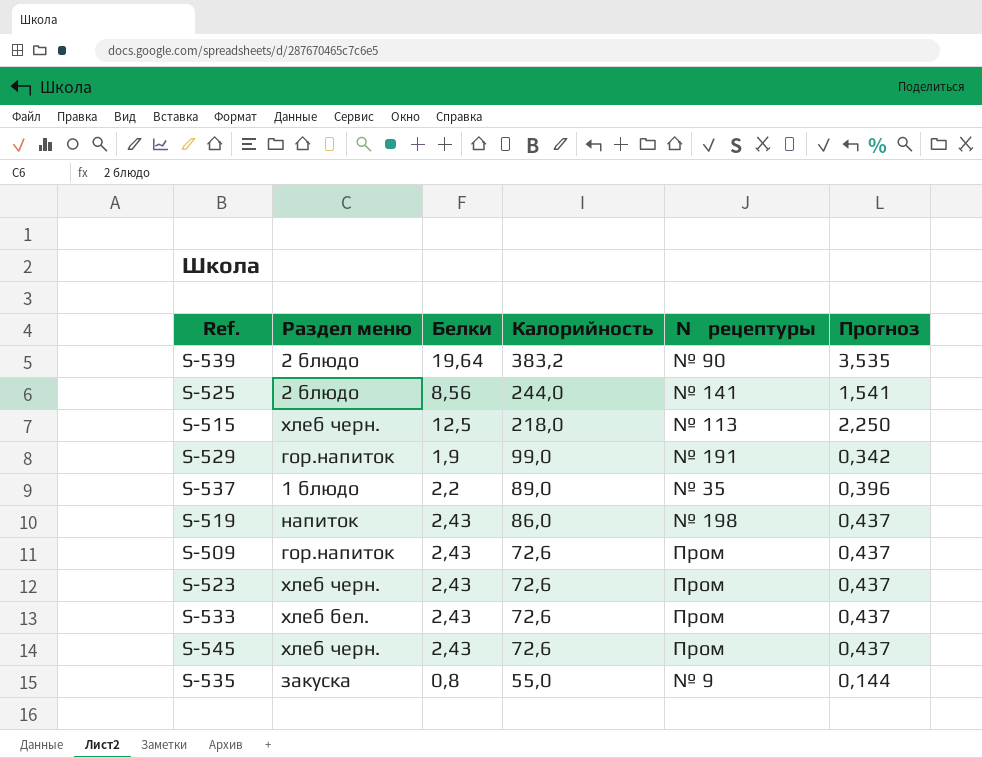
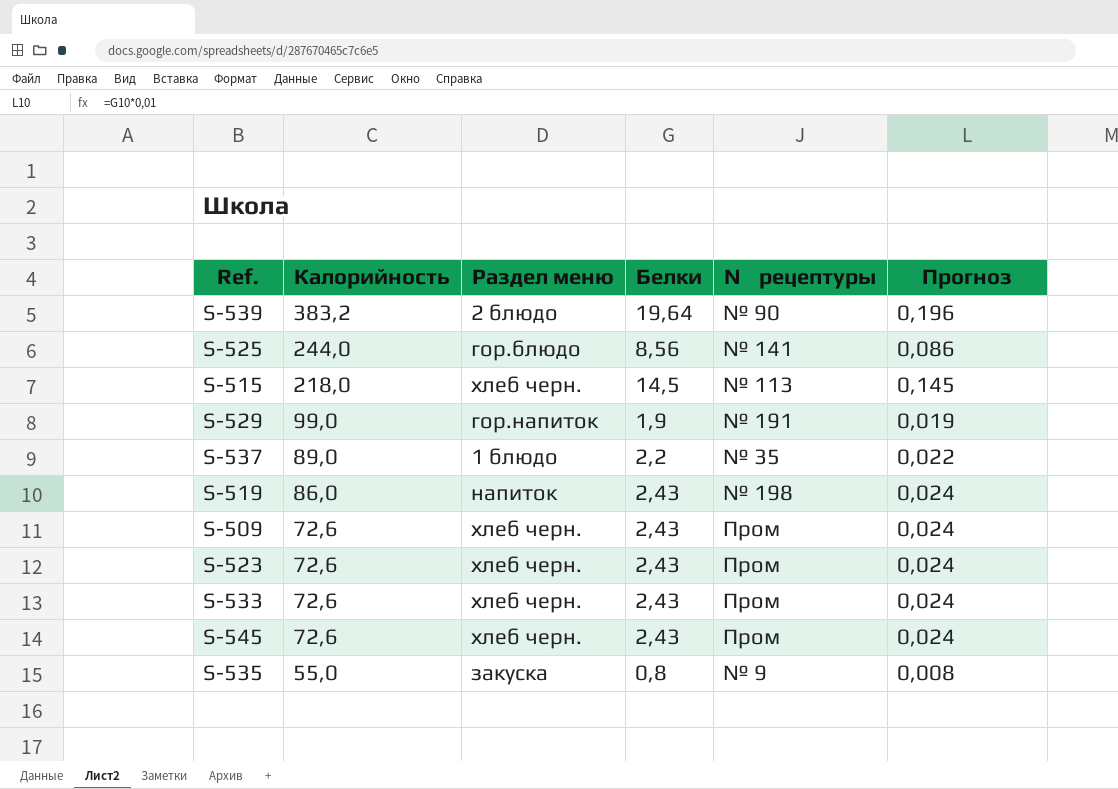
column Калорийность | position: 4 -> 2
column Прогноз | formula: [Белки] * 0,18 -> [Белки] * 0,01
S-525 | Раздел меню: 2 блюдо -> гор.блюдо
S-515 | Белки: 12,5 -> 14,5
S-509 | Раздел меню: гор.напиток -> хлеб черн.
S-533 | Раздел меню: хлеб бел. -> хлеб черн.

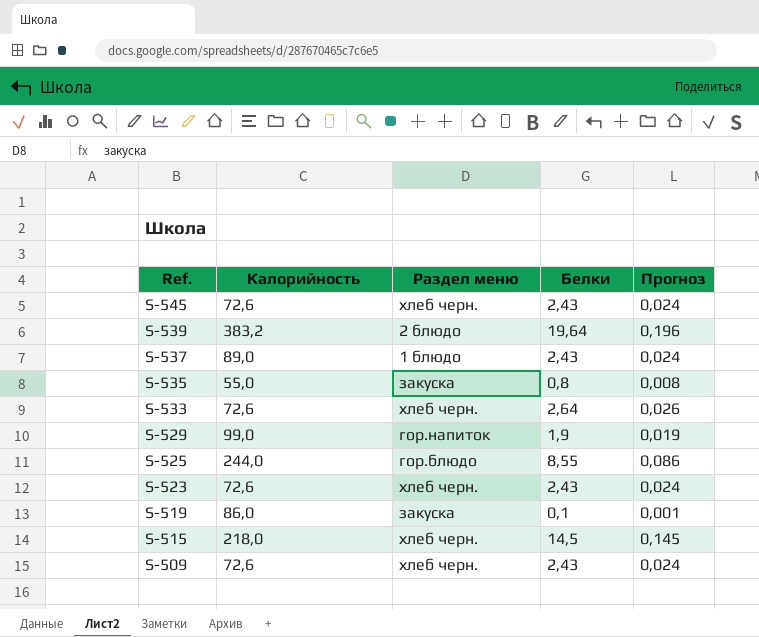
row order: Калорийность descending -> Ref. descending
column № рецептуры | position: 5 -> none
S-537 | Белки: 2,2 -> 2,43
S-537 | Прогноз: 0,022 -> 0,024
S-533 | Белки: 2,43 -> 2,64
S-533 | Прогноз: 0,024 -> 0,026
S-525 | Белки: 8,56 -> 8,55
S-519 | Раздел меню: напиток -> закуска
S-519 | Белки: 2,43 -> 0,1
S-519 | Прогноз: 0,024 -> 0,001

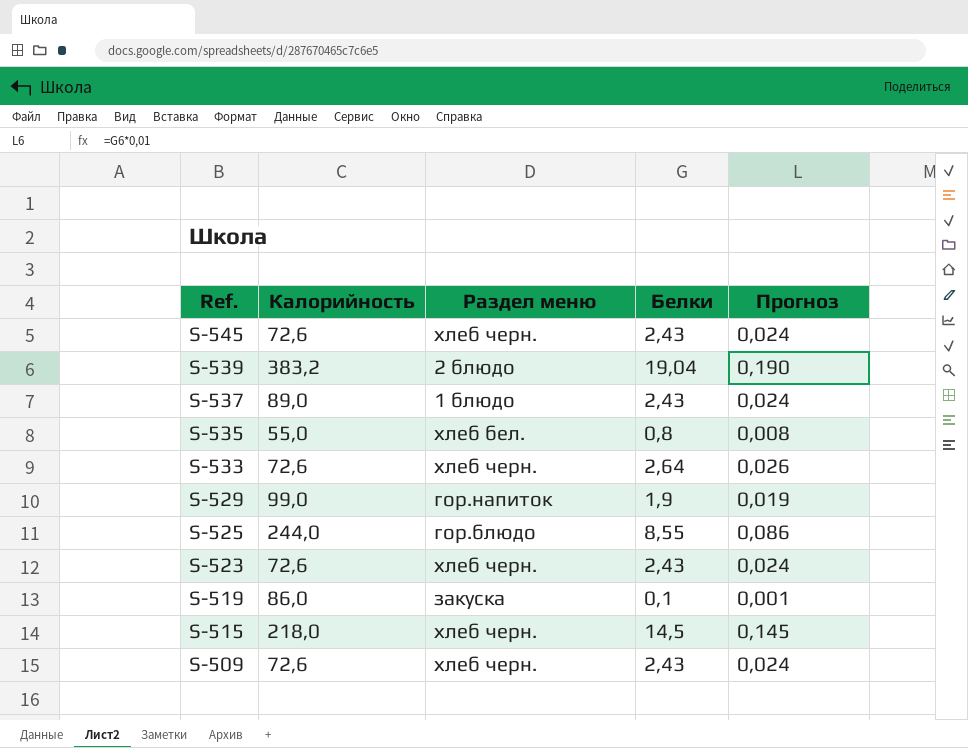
S-539 | Белки: 19,64 -> 19,04
S-539 | Прогноз: 0,196 -> 0,190
S-535 | Раздел меню: закуска -> хлеб бел.

